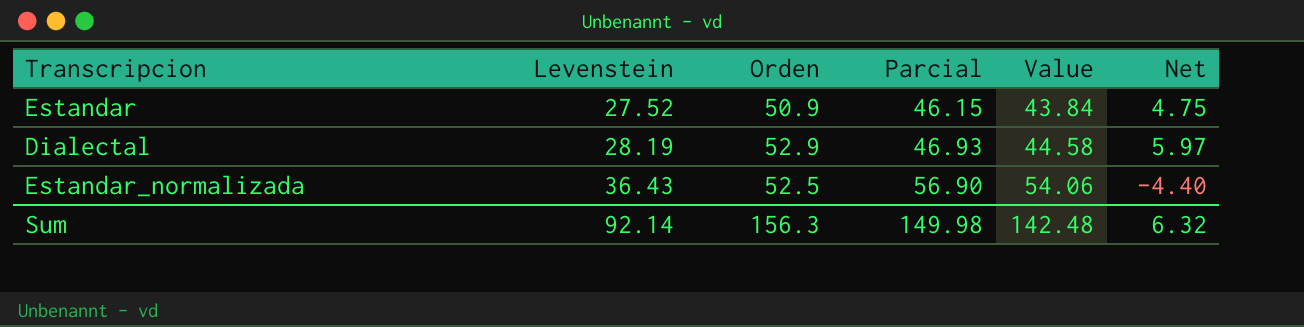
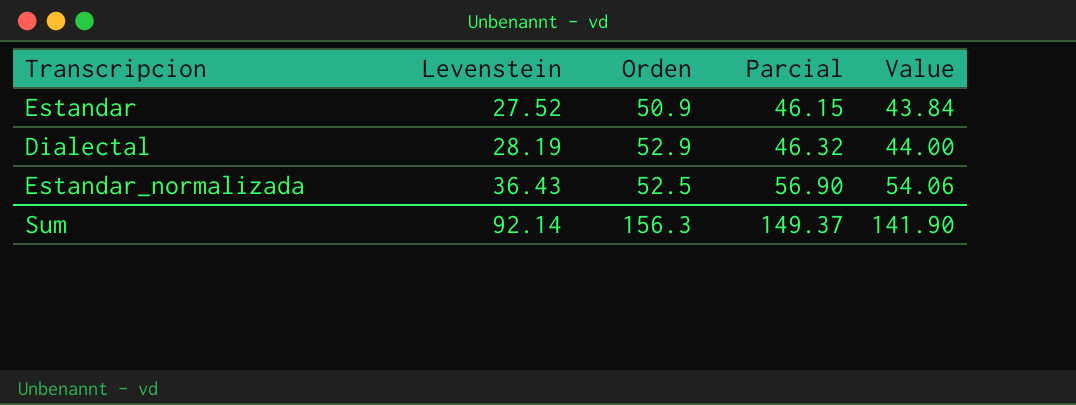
column Net | formula: [Orden] - [Parcial] -> none
Dialectal | Parcial: 46.93 -> 46.32
Dialectal | Value: 44.58 -> 44.00
Sum | Parcial: 149.98 -> 149.37
Sum | Value: 142.48 -> 141.90

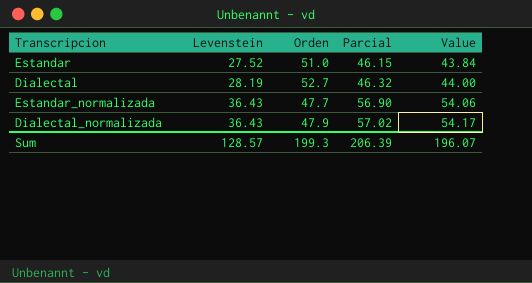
Estandar | Orden: 50.9 -> 51.0
Dialectal | Orden: 52.9 -> 52.7
Estandar_normalizada | Orden: 52.5 -> 47.7
row Dialectal_normalizada: none -> 36.43 | 47.9 | 57.02 | 54.17
Sum | Levenstein: 92.14 -> 128.57
Sum | Orden: 156.3 -> 199.3
Sum | Parcial: 149.37 -> 206.39
Sum | Value: 141.90 -> 196.07

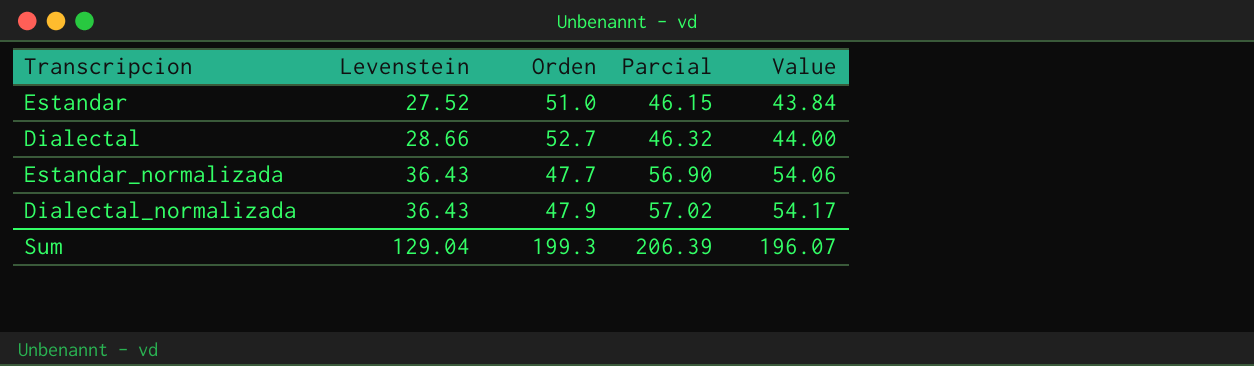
Dialectal | Levenstein: 28.19 -> 28.66
Sum | Levenstein: 128.57 -> 129.04

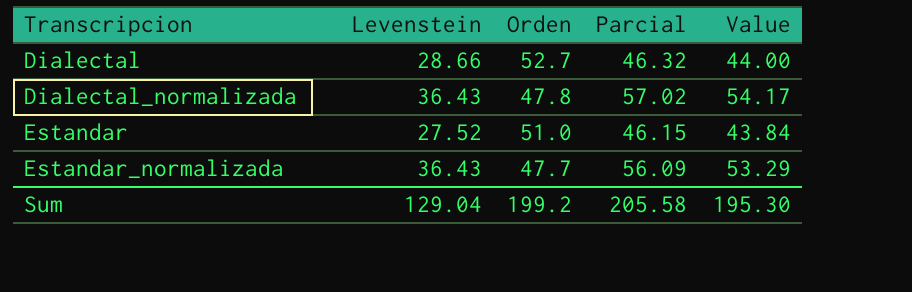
row order: Levenstein ascending -> Transcripcion ascending
Dialectal_normalizada | Orden: 47.9 -> 47.8
Estandar_normalizada | Parcial: 56.90 -> 56.09
Estandar_normalizada | Value: 54.06 -> 53.29
Sum | Orden: 199.3 -> 199.2
Sum | Parcial: 206.39 -> 205.58
Sum | Value: 196.07 -> 195.30

